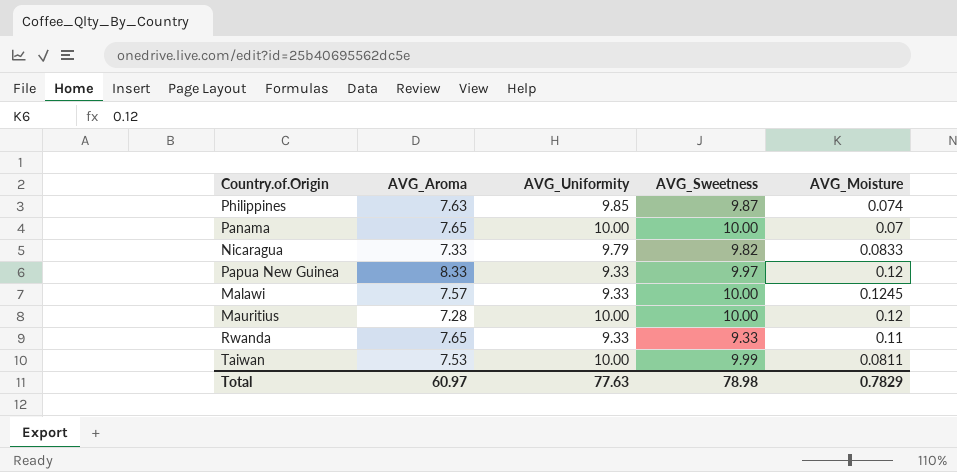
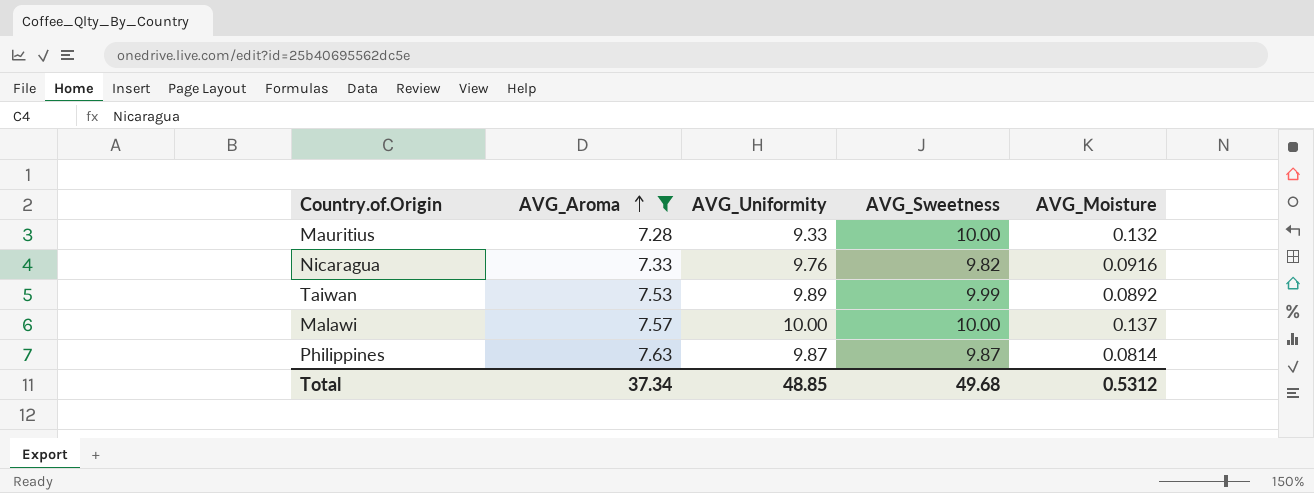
filter: none -> AVG_Aroma <= 7.63
row order: none -> AVG_Aroma ascending
Mauritius | AVG_Uniformity: 10.00 -> 9.33
Mauritius | AVG_Moisture: 0.12 -> 0.132
Nicaragua | AVG_Uniformity: 9.79 -> 9.76
Nicaragua | AVG_Moisture: 0.0833 -> 0.0916
Taiwan | AVG_Uniformity: 10.00 -> 9.89
Taiwan | AVG_Moisture: 0.0811 -> 0.0892
Malawi | AVG_Uniformity: 9.33 -> 10.00
Malawi | AVG_Moisture: 0.1245 -> 0.137
Philippines | AVG_Uniformity: 9.85 -> 9.87
Philippines | AVG_Moisture: 0.074 -> 0.0814
Total | AVG_Aroma: 60.97 -> 37.34
Total | AVG_Uniformity: 77.63 -> 48.85
Total | AVG_Sweetness: 78.98 -> 49.68
Total | AVG_Moisture: 0.7829 -> 0.5312

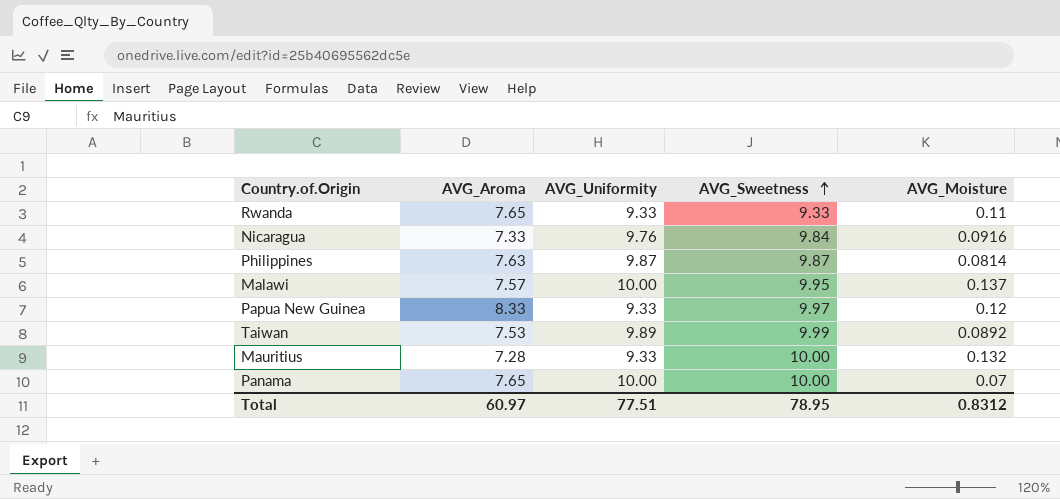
filter: AVG_Aroma <= 7.63 -> none
row order: AVG_Aroma ascending -> AVG_Sweetness ascending
Nicaragua | AVG_Sweetness: 9.82 -> 9.84
Malawi | AVG_Sweetness: 10.00 -> 9.95
Total | AVG_Aroma: 37.34 -> 60.97
Total | AVG_Uniformity: 48.85 -> 77.51
Total | AVG_Sweetness: 49.68 -> 78.95
Total | AVG_Moisture: 0.5312 -> 0.8312

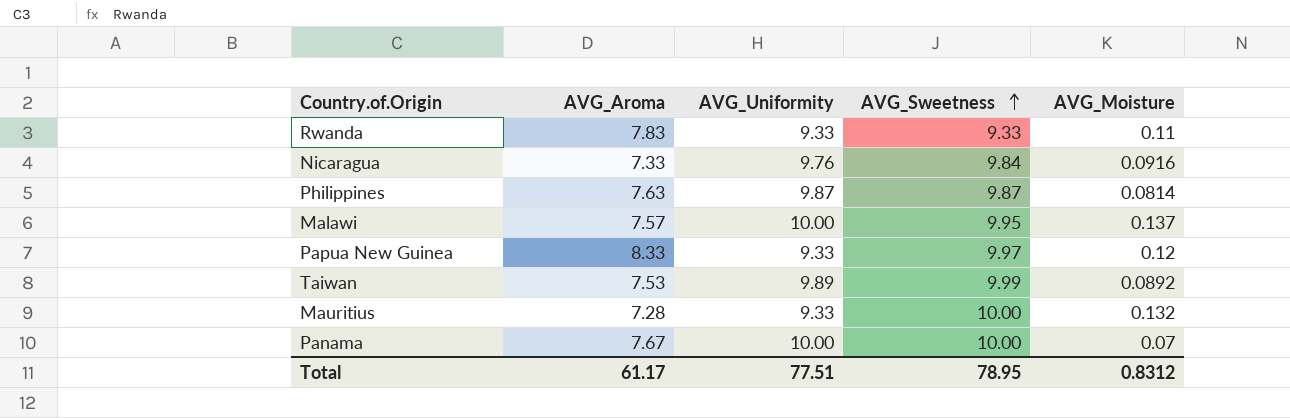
Rwanda | AVG_Aroma: 7.65 -> 7.83
Panama | AVG_Aroma: 7.65 -> 7.67
Total | AVG_Aroma: 60.97 -> 61.17

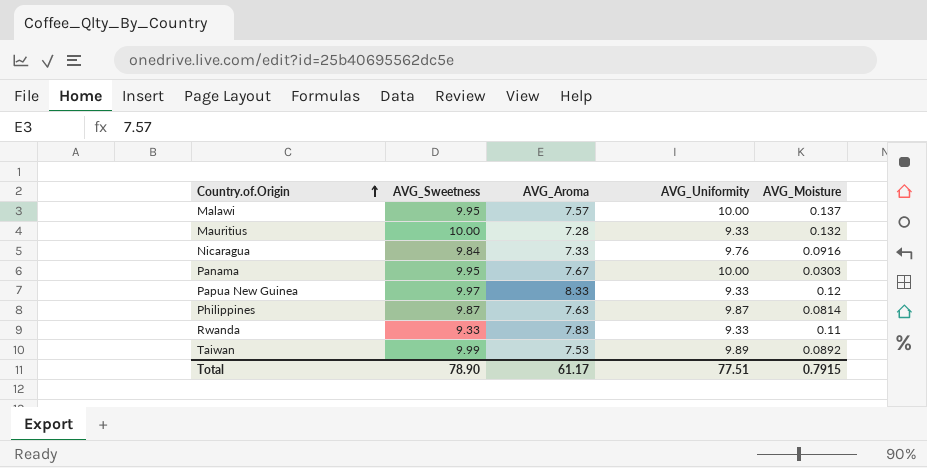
row order: AVG_Sweetness ascending -> Country.of.Origin ascending
column AVG_Sweetness | position: 4 -> 2
Panama | AVG_Sweetness: 10.00 -> 9.95
Panama | AVG_Moisture: 0.07 -> 0.0303
Total | AVG_Sweetness: 78.95 -> 78.90
Total | AVG_Moisture: 0.8312 -> 0.7915

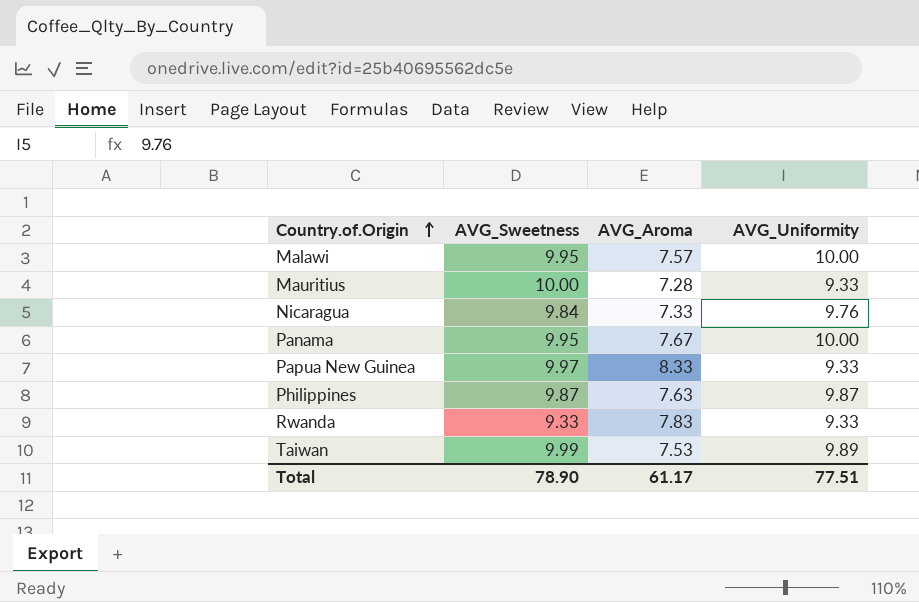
column AVG_Moisture | position: 5 -> none

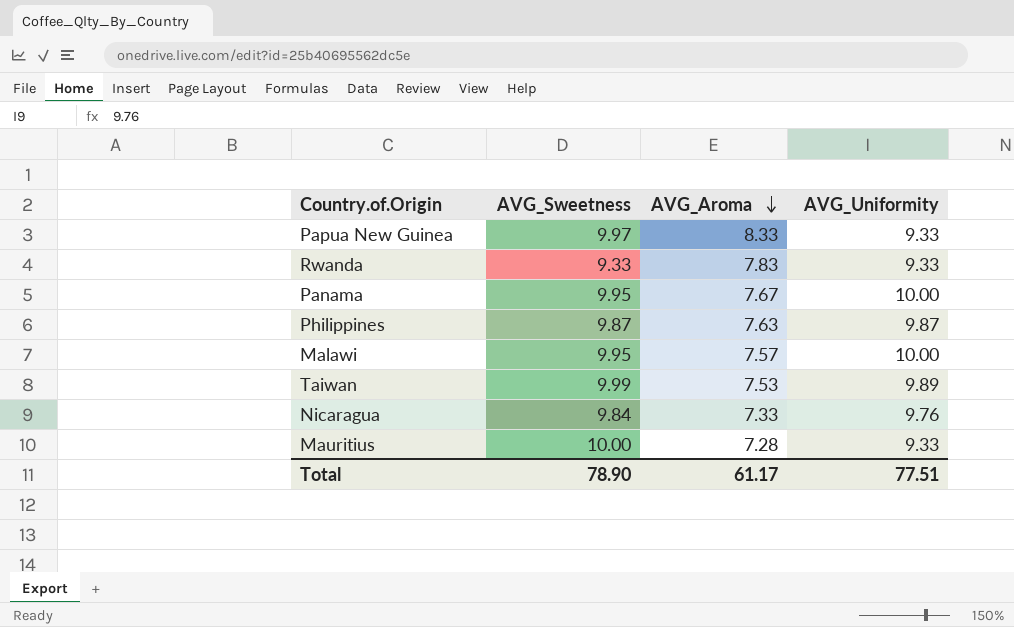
row order: Country.of.Origin ascending -> AVG_Aroma descending

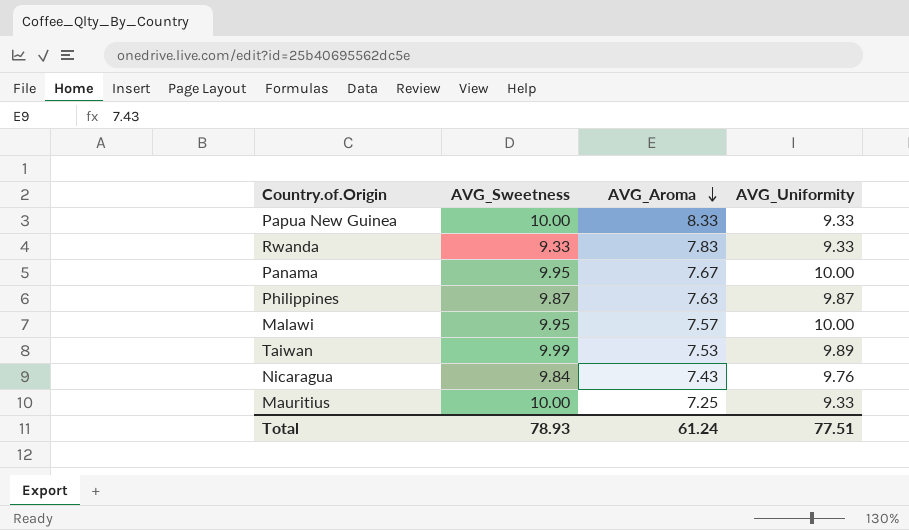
Papua New Guinea | AVG_Sweetness: 9.97 -> 10.00
Nicaragua | AVG_Aroma: 7.33 -> 7.43
Mauritius | AVG_Aroma: 7.28 -> 7.25
Total | AVG_Sweetness: 78.90 -> 78.93
Total | AVG_Aroma: 61.17 -> 61.24

